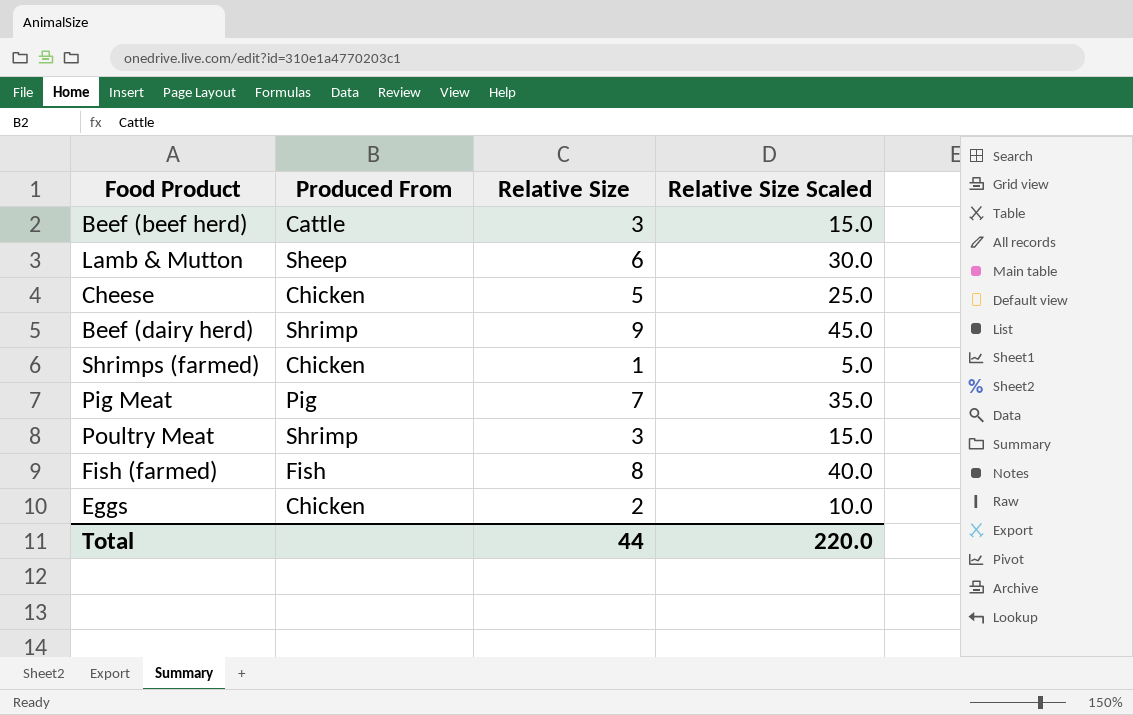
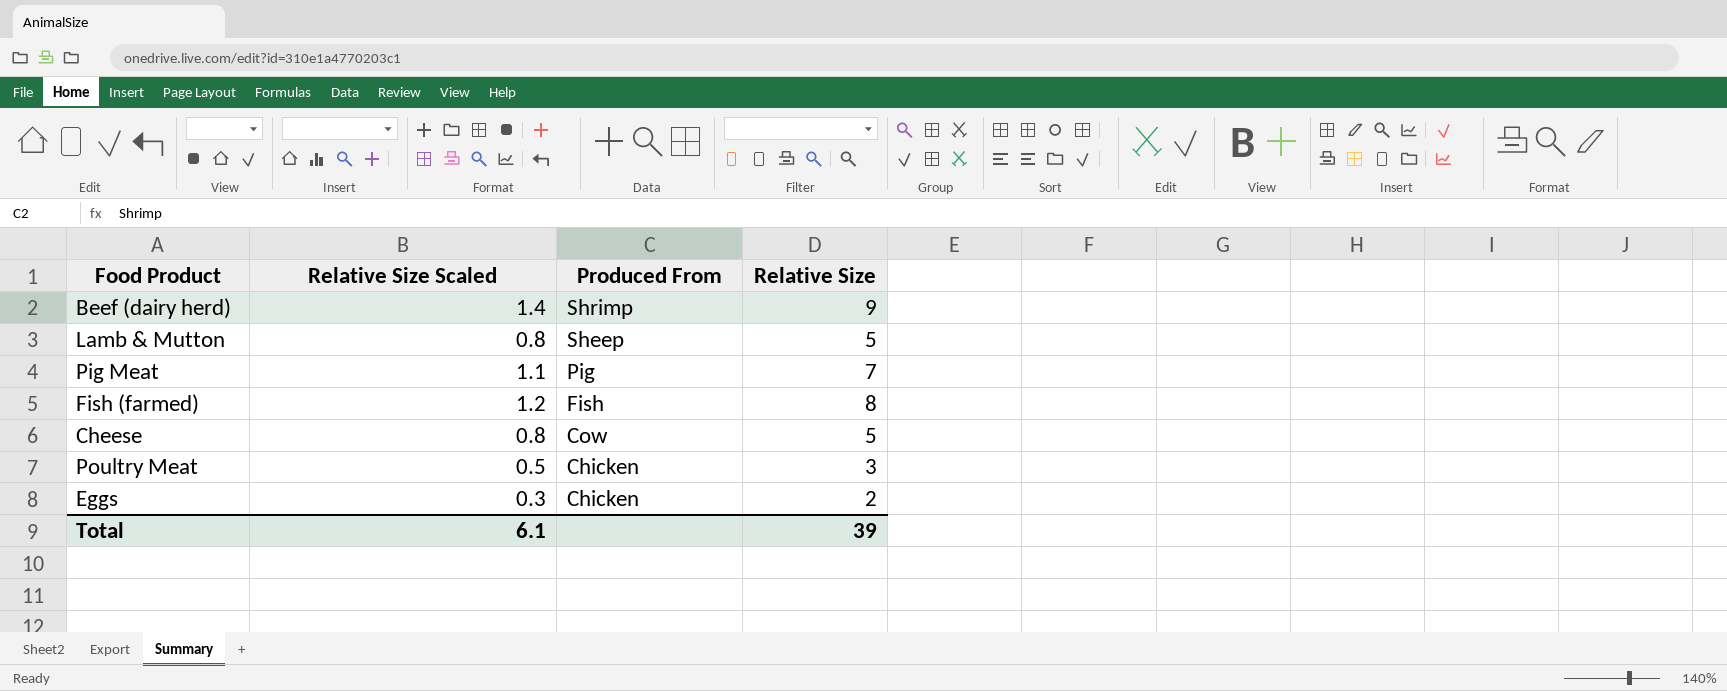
row order: none -> Produced From descending
column Relative Size Scaled | formula: [Relative Size] * 5 -> [Relative Size] * 0.15
column Relative Size Scaled | position: 4 -> 2
row Beef (beef herd): Cattle | 3 | 15.0 -> none
row Shrimps (farmed): Chicken | 1 | 5.0 -> none
Lamb & Mutton | Relative Size: 6 -> 5
Cheese | Produced From: Chicken -> Cow
Poultry Meat | Produced From: Shrimp -> Chicken
Total | Relative Size Scaled: 220.0 -> 6.1
Total | Relative Size: 44 -> 39

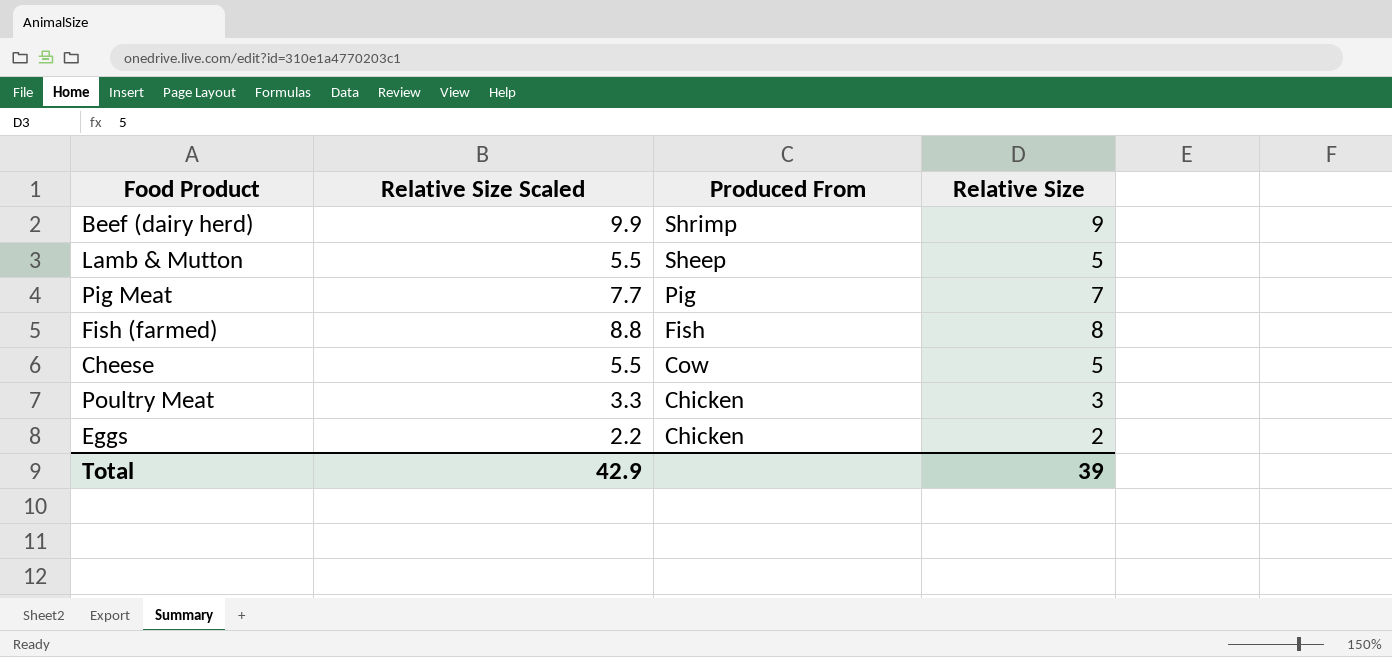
column Relative Size Scaled | formula: [Relative Size] * 0.15 -> [Relative Size] * 1.1
Total | Relative Size Scaled: 6.1 -> 42.9

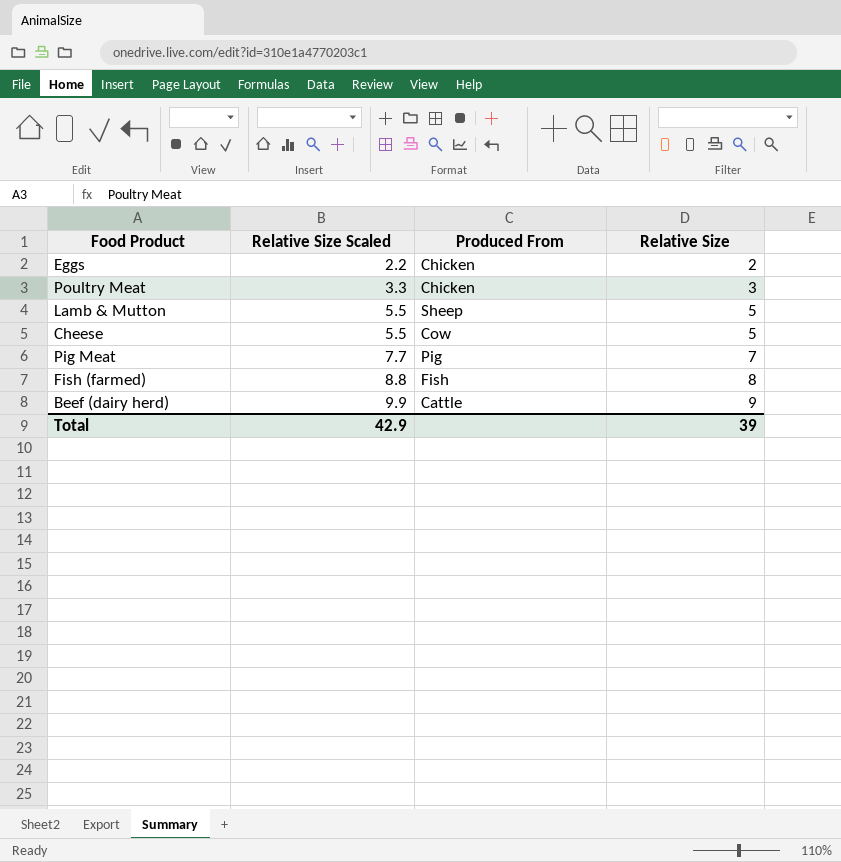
row order: Produced From descending -> Relative Size Scaled ascending
Beef (dairy herd) | Produced From: Shrimp -> Cattle

